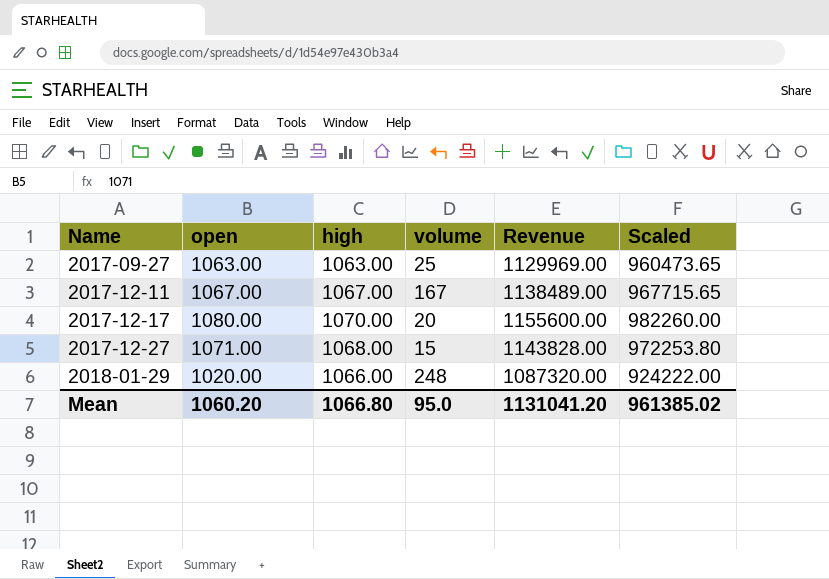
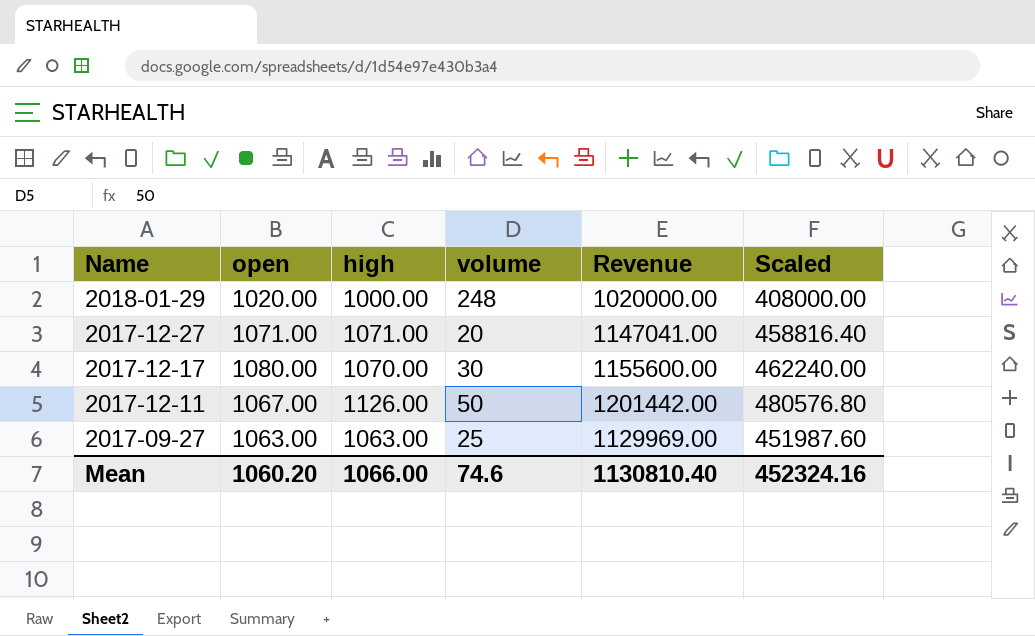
row order: Name ascending -> Name descending
column Scaled | formula: [Revenue] * 0.85 -> [Revenue] * 0.4
2018-01-29 | high: 1066.00 -> 1000.00
2018-01-29 | Revenue: 1087320.00 -> 1020000.00
2017-12-27 | high: 1068.00 -> 1071.00
2017-12-27 | volume: 15 -> 20
2017-12-27 | Revenue: 1143828.00 -> 1147041.00
2017-12-17 | volume: 20 -> 30
2017-12-11 | high: 1067.00 -> 1126.00
2017-12-11 | volume: 167 -> 50
2017-12-11 | Revenue: 1138489.00 -> 1201442.00
Mean | high: 1066.80 -> 1066.00
Mean | volume: 95.0 -> 74.6
Mean | Revenue: 1131041.20 -> 1130810.40
Mean | Scaled: 961385.02 -> 452324.16

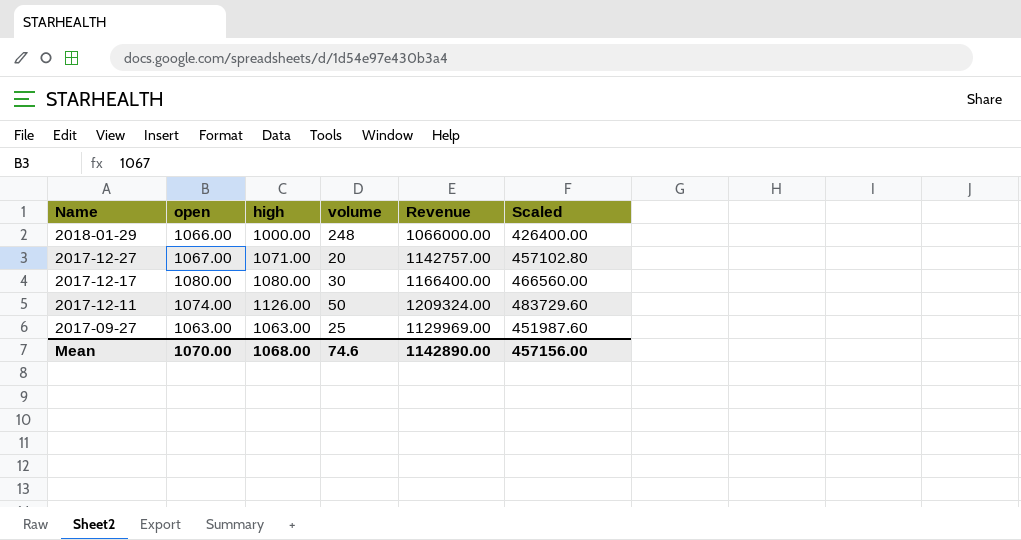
2018-01-29 | open: 1020.00 -> 1066.00
2018-01-29 | Revenue: 1020000.00 -> 1066000.00
2018-01-29 | Scaled: 408000.00 -> 426400.00
2017-12-27 | open: 1071.00 -> 1067.00
2017-12-27 | Revenue: 1147041.00 -> 1142757.00
2017-12-27 | Scaled: 458816.40 -> 457102.80
2017-12-17 | high: 1070.00 -> 1080.00
2017-12-17 | Revenue: 1155600.00 -> 1166400.00
2017-12-17 | Scaled: 462240.00 -> 466560.00
2017-12-11 | open: 1067.00 -> 1074.00
2017-12-11 | Revenue: 1201442.00 -> 1209324.00
2017-12-11 | Scaled: 480576.80 -> 483729.60
Mean | open: 1060.20 -> 1070.00
Mean | high: 1066.00 -> 1068.00
Mean | Revenue: 1130810.40 -> 1142890.00
Mean | Scaled: 452324.16 -> 457156.00

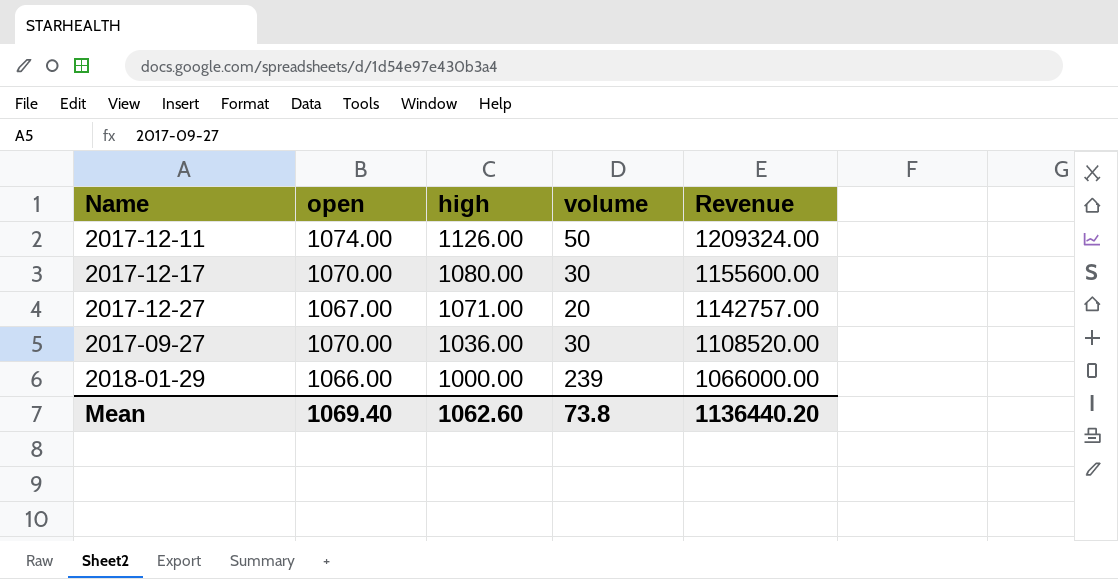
row order: Name descending -> high descending
column Scaled | formula: [Revenue] * 0.4 -> none
2017-12-17 | open: 1080.00 -> 1070.00
2017-12-17 | Revenue: 1166400.00 -> 1155600.00
2017-09-27 | open: 1063.00 -> 1070.00
2017-09-27 | high: 1063.00 -> 1036.00
2017-09-27 | volume: 25 -> 30
2017-09-27 | Revenue: 1129969.00 -> 1108520.00
2018-01-29 | volume: 248 -> 239
Mean | open: 1070.00 -> 1069.40
Mean | high: 1068.00 -> 1062.60
Mean | volume: 74.6 -> 73.8
Mean | Revenue: 1142890.00 -> 1136440.20

